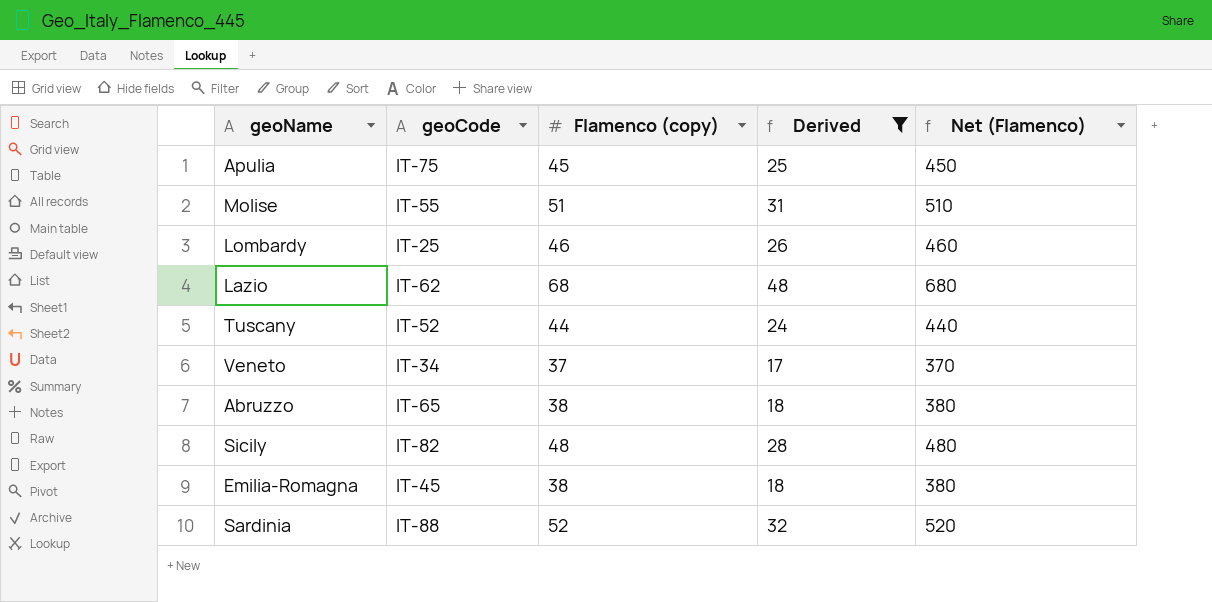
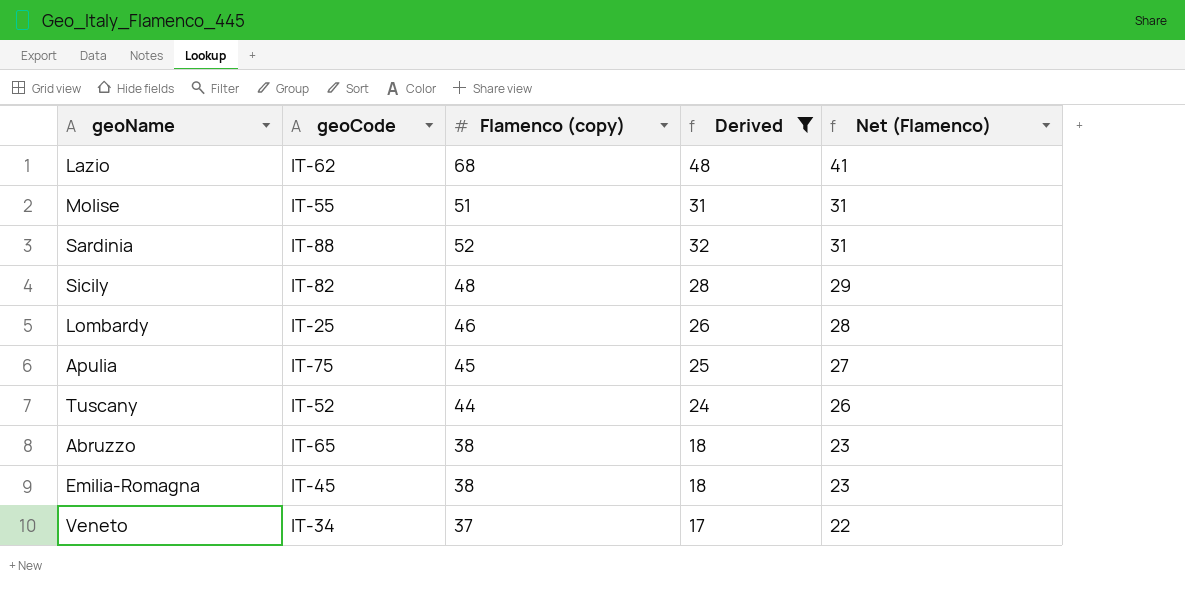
row order: none -> Net (Flamenco) descending
column Net (Flamenco) | formula: [Flamenco (copy)] * 10 -> [Flamenco (copy)] * 0.6

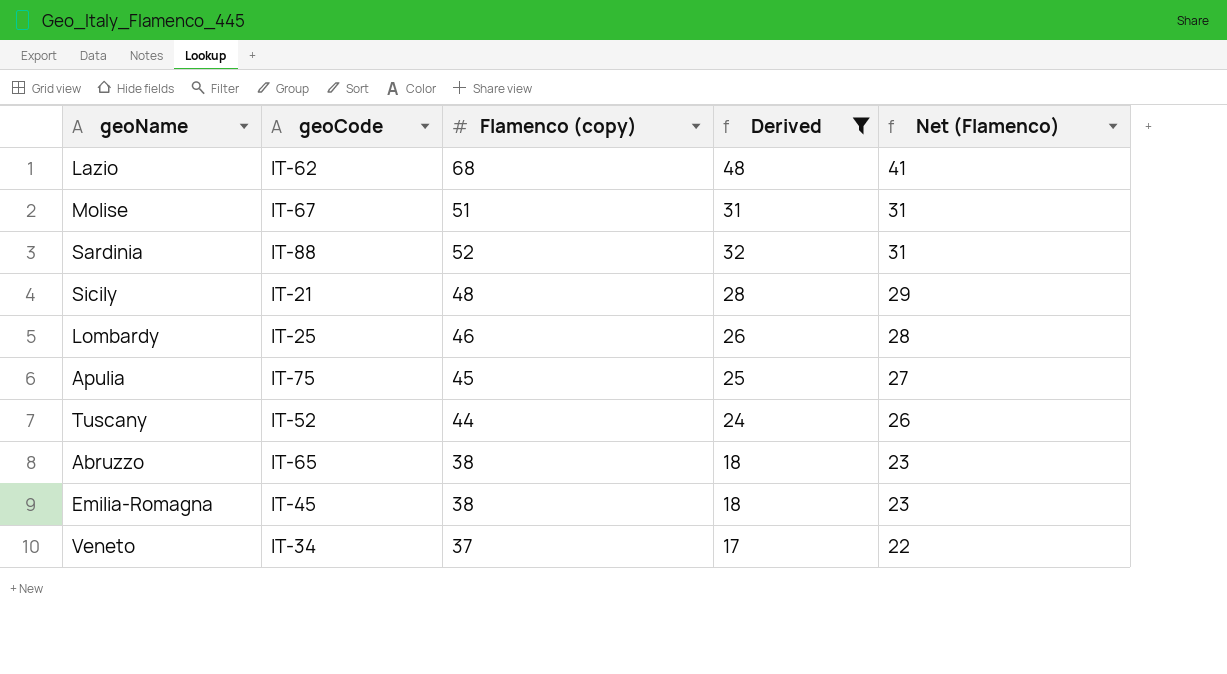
Molise | geoCode: IT-55 -> IT-67
Sicily | geoCode: IT-82 -> IT-21

